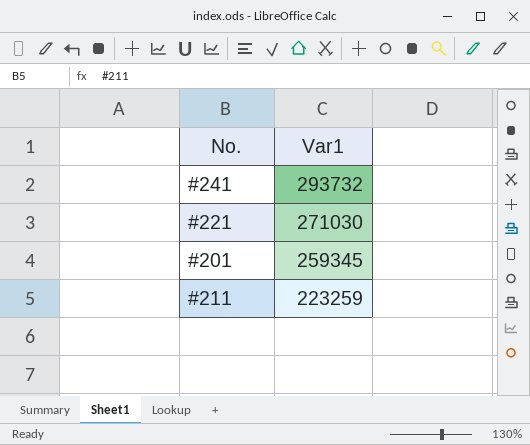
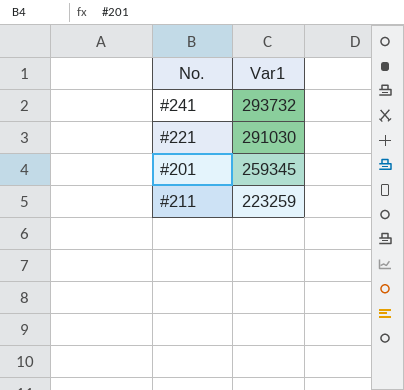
#221 | Var1: 271030 -> 291030

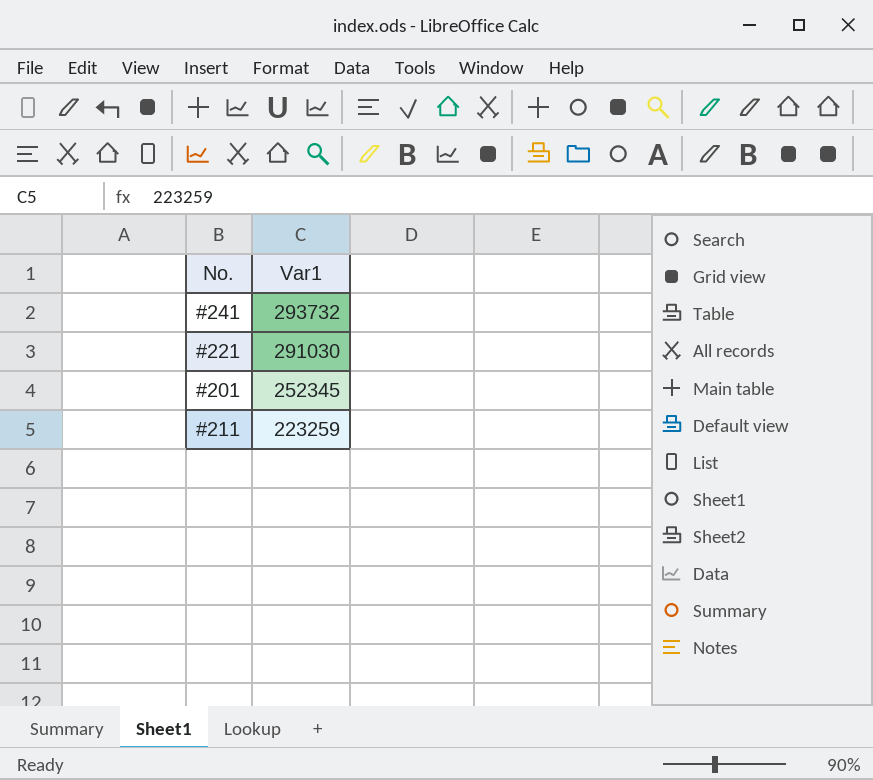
#201 | Var1: 259345 -> 252345

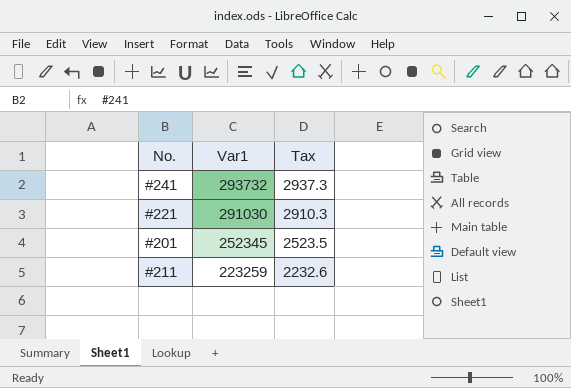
column Tax | formula: none -> [Var1] * 0.01

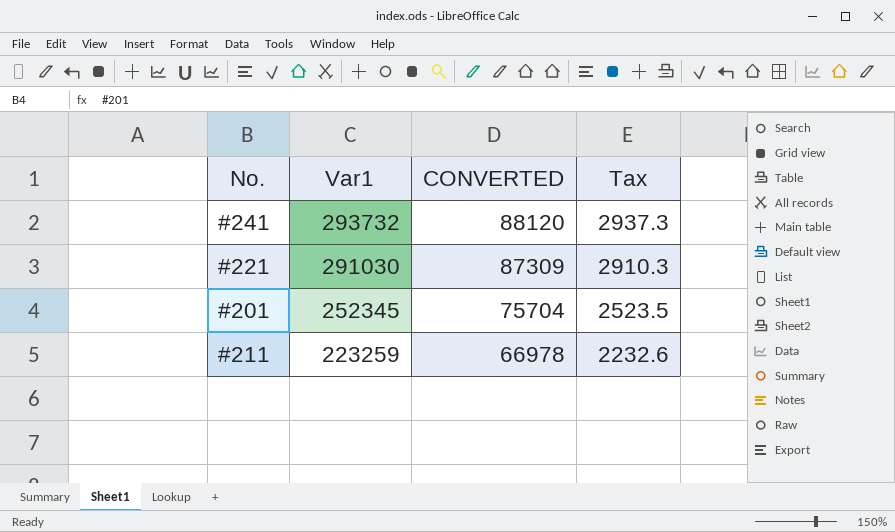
column CONVERTED | formula: none -> [Var1] * 0.3

